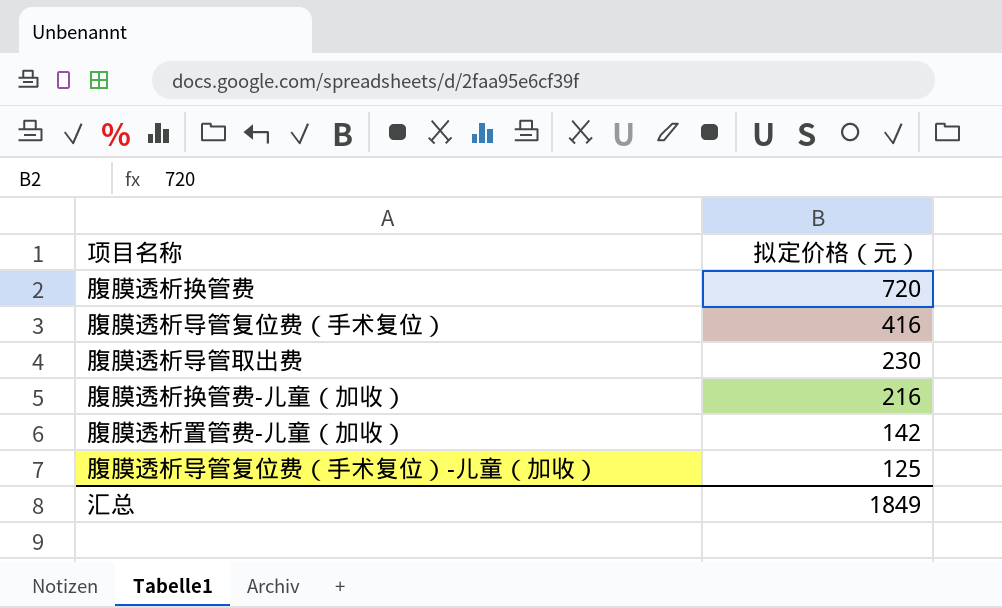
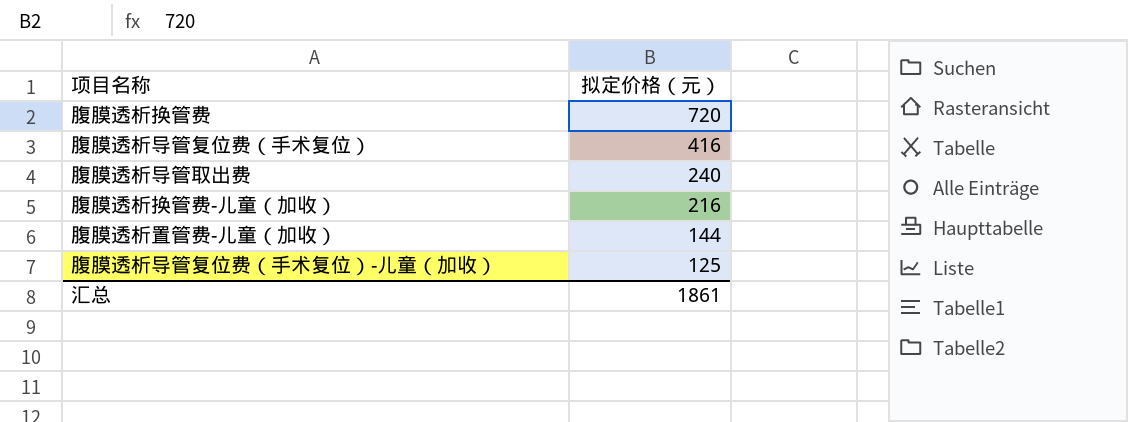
腹膜透析导管取出费 | 拟定价格（元）: 230 -> 240
腹膜透析置管费-儿童（加收） | 拟定价格（元）: 142 -> 144
汇总 | 拟定价格（元）: 1849 -> 1861

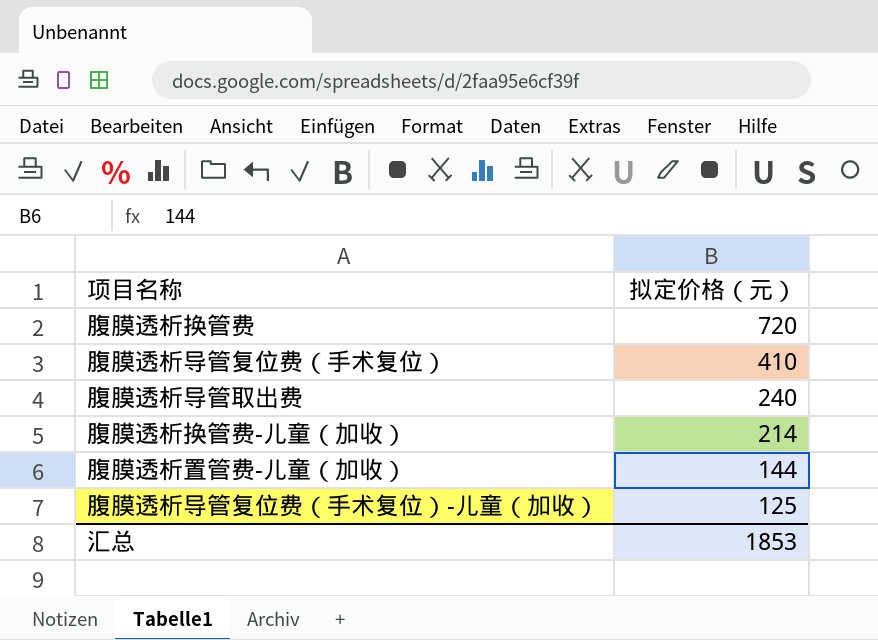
腹膜透析导管复位费（手术复位） | 拟定价格（元）: 416 -> 410
腹膜透析换管费-儿童（加收） | 拟定价格（元）: 216 -> 214
汇总 | 拟定价格（元）: 1861 -> 1853

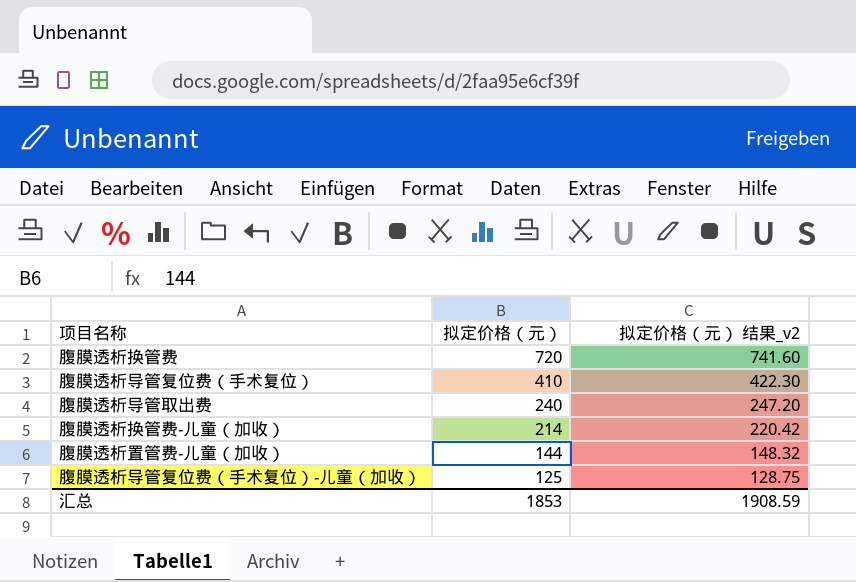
column 拟定价格（元） 结果_v2 | formula: none -> [拟定价格（元）] * 1.03

